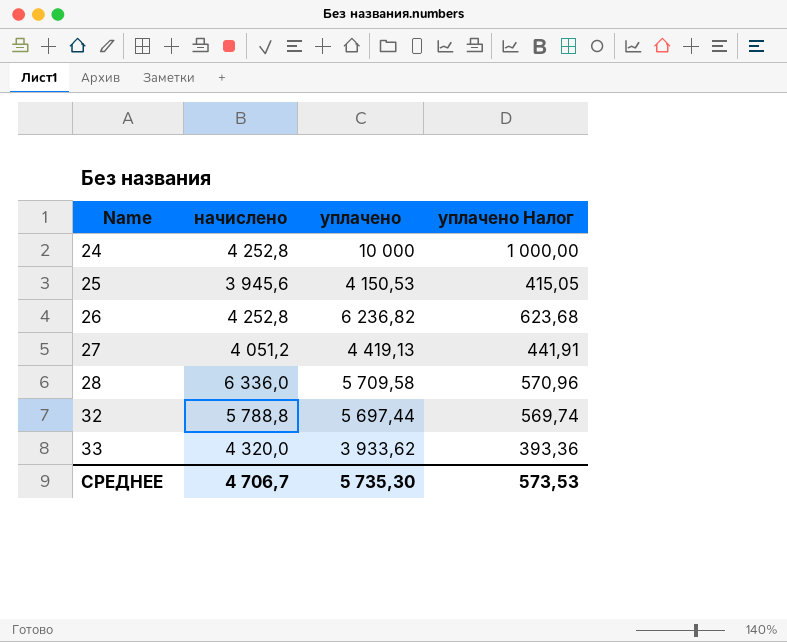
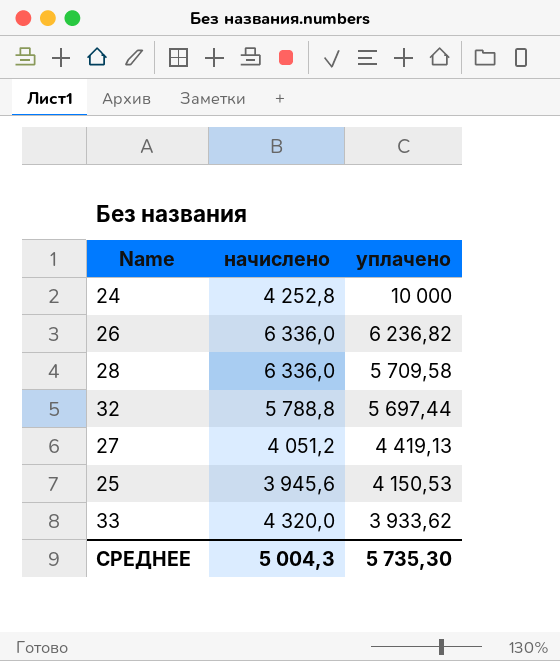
row order: Name ascending -> уплачено descending
column уплачено Налог | formula: [уплачено] * 0,1 -> none
26 | начислено: 4 252,8 -> 6 336,0
СРЕДНЕЕ | начислено: 4 706,7 -> 5 004,3

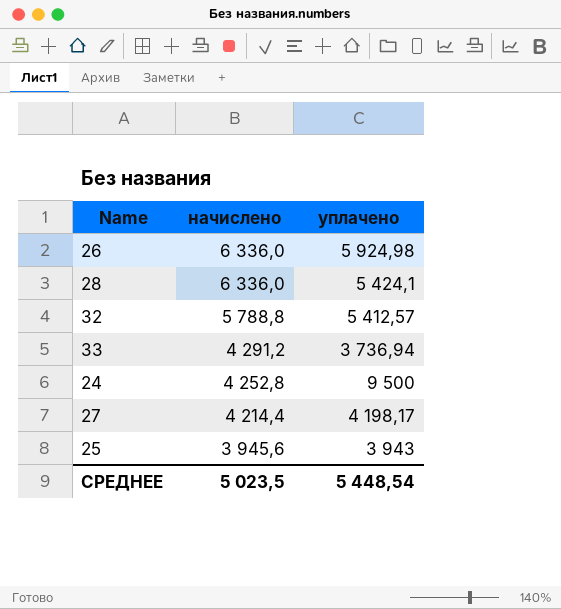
row order: уплачено descending -> начислено descending
26 | уплачено: 6 236,82 -> 5 924,98
28 | уплачено: 5 709,58 -> 5 424,1
32 | уплачено: 5 697,44 -> 5 412,57
33 | начислено: 4 320,0 -> 4 291,2
33 | уплачено: 3 933,62 -> 3 736,94
24 | уплачено: 10 000 -> 9 500
27 | начислено: 4 051,2 -> 4 214,4
27 | уплачено: 4 419,13 -> 4 198,17
25 | уплачено: 4 150,53 -> 3 943
СРЕДНЕЕ | начислено: 5 004,3 -> 5 023,5
СРЕДНЕЕ | уплачено: 5 735,30 -> 5 448,54

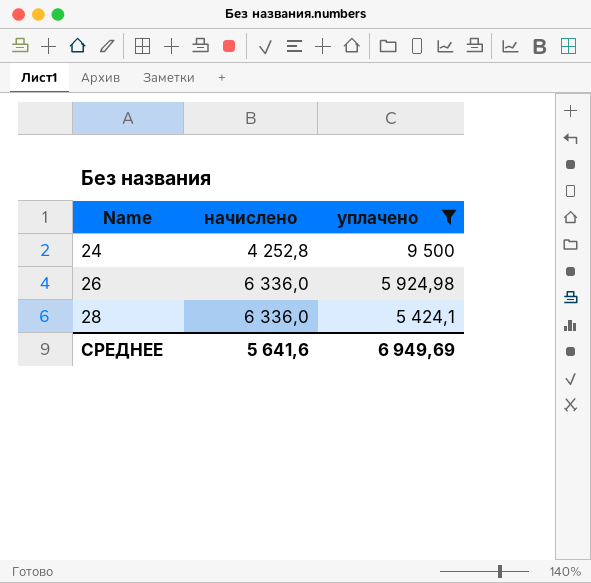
filter: none -> уплачено >= 5 424,1
row order: начислено descending -> Name ascending
СРЕДНЕЕ | начислено: 5 023,5 -> 5 641,6
СРЕДНЕЕ | уплачено: 5 448,54 -> 6 949,69

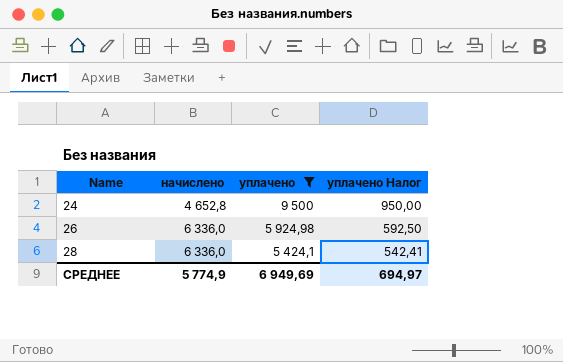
column уплачено Налог | formula: none -> [уплачено] * 0,1
24 | начислено: 4 252,8 -> 4 652,8
СРЕДНЕЕ | начислено: 5 641,6 -> 5 774,9

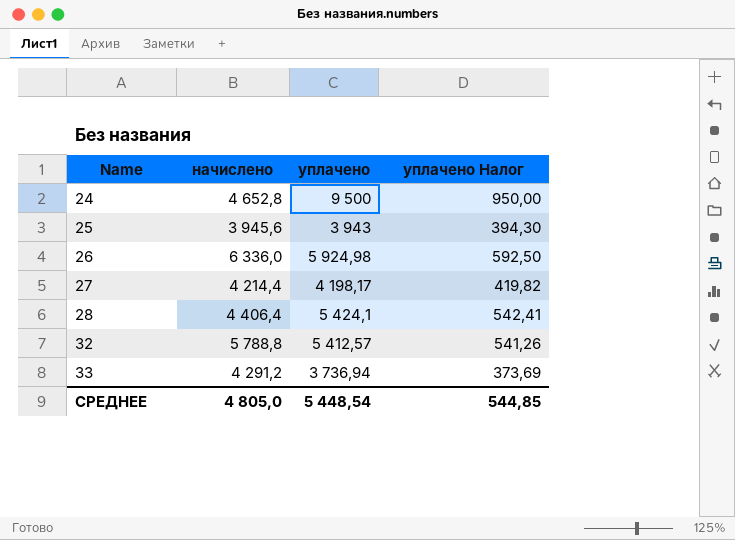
filter: уплачено >= 5 424,1 -> none
28 | начислено: 6 336,0 -> 4 406,4
СРЕДНЕЕ | начислено: 5 774,9 -> 4 805,0
СРЕДНЕЕ | уплачено: 6 949,69 -> 5 448,54
СРЕДНЕЕ | уплачено Налог: 694,97 -> 544,85

